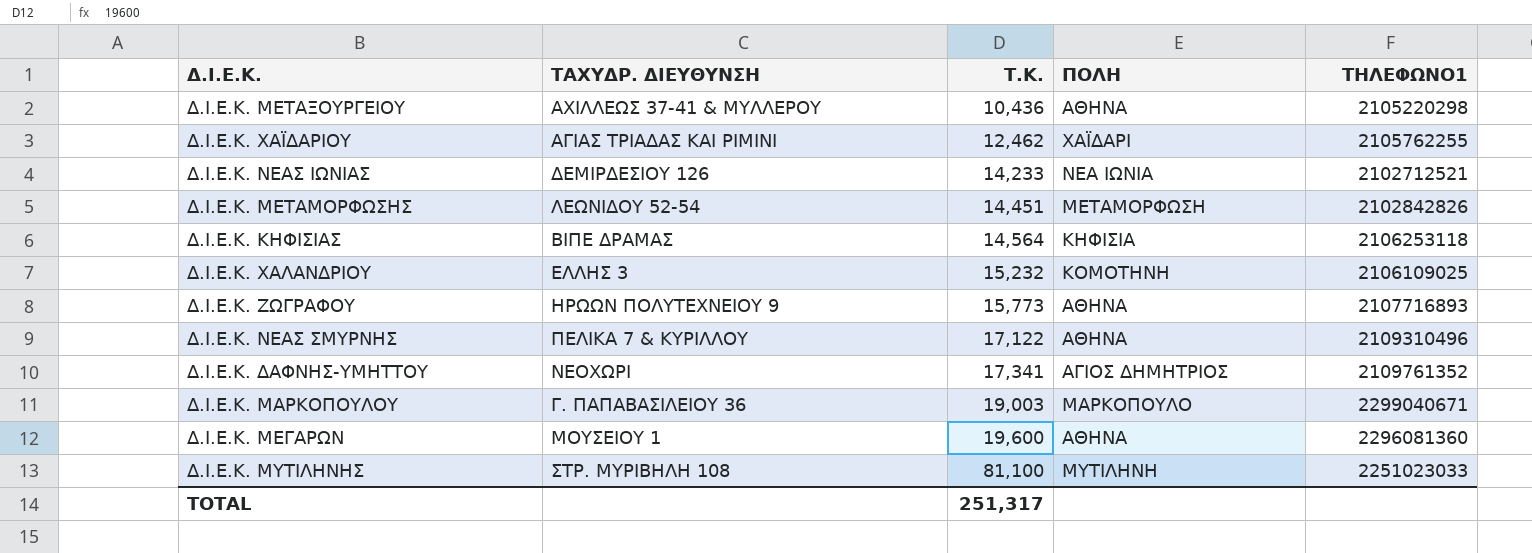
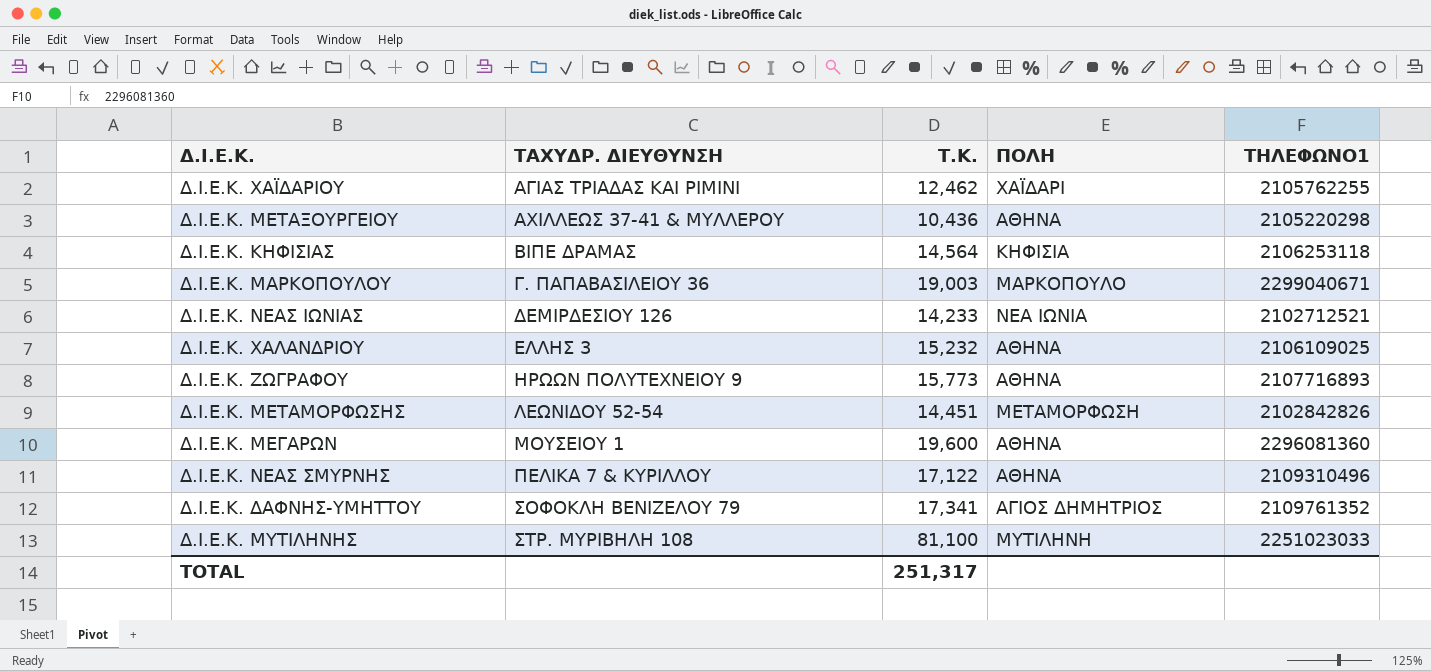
row order: Τ.Κ. ascending -> ΤΑΧΥΔΡ. ΔΙΕΥΘΥΝΣΗ ascending
Δ.Ι.Ε.Κ. ΧΑΛΑΝΔΡΙΟΥ | ΠΟΛΗ: ΚΟΜΟΤΗΝΗ -> ΑΘΗΝΑ
Δ.Ι.Ε.Κ. ΔΑΦΝΗΣ-ΥΜΗΤΤΟΥ | ΤΑΧΥΔΡ. ΔΙΕΥΘΥΝΣΗ: ΝΕΟΧΩΡΙ -> ΣΟΦΟΚΛΗ ΒΕΝΙΖΕΛΟΥ 79

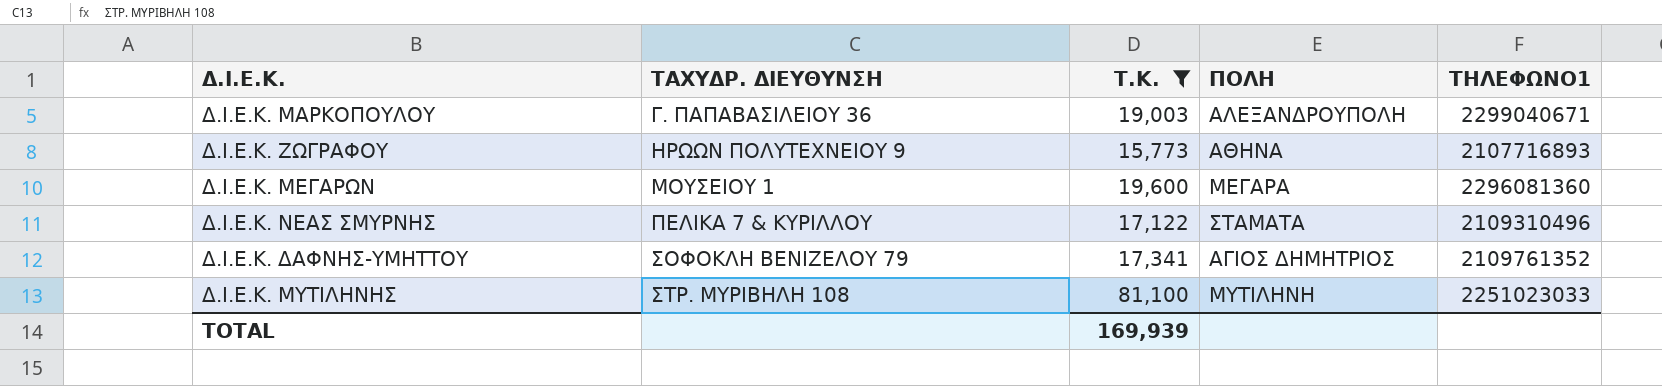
filter: none -> Τ.Κ. >= 15,773
Δ.Ι.Ε.Κ. ΜΑΡΚΟΠΟΥΛΟΥ | ΠΟΛΗ: ΜΑΡΚΟΠΟΥΛΟ -> ΑΛΕΞΑΝΔΡΟΥΠΟΛΗ
Δ.Ι.Ε.Κ. ΜΕΓΑΡΩΝ | ΠΟΛΗ: ΑΘΗΝΑ -> ΜΕΓΑΡΑ
Δ.Ι.Ε.Κ. ΝΕΑΣ ΣΜΥΡΝΗΣ | ΠΟΛΗ: ΑΘΗΝΑ -> ΣΤΑΜΑΤΑ
TOTAL | Τ.Κ.: 251,317 -> 169,939

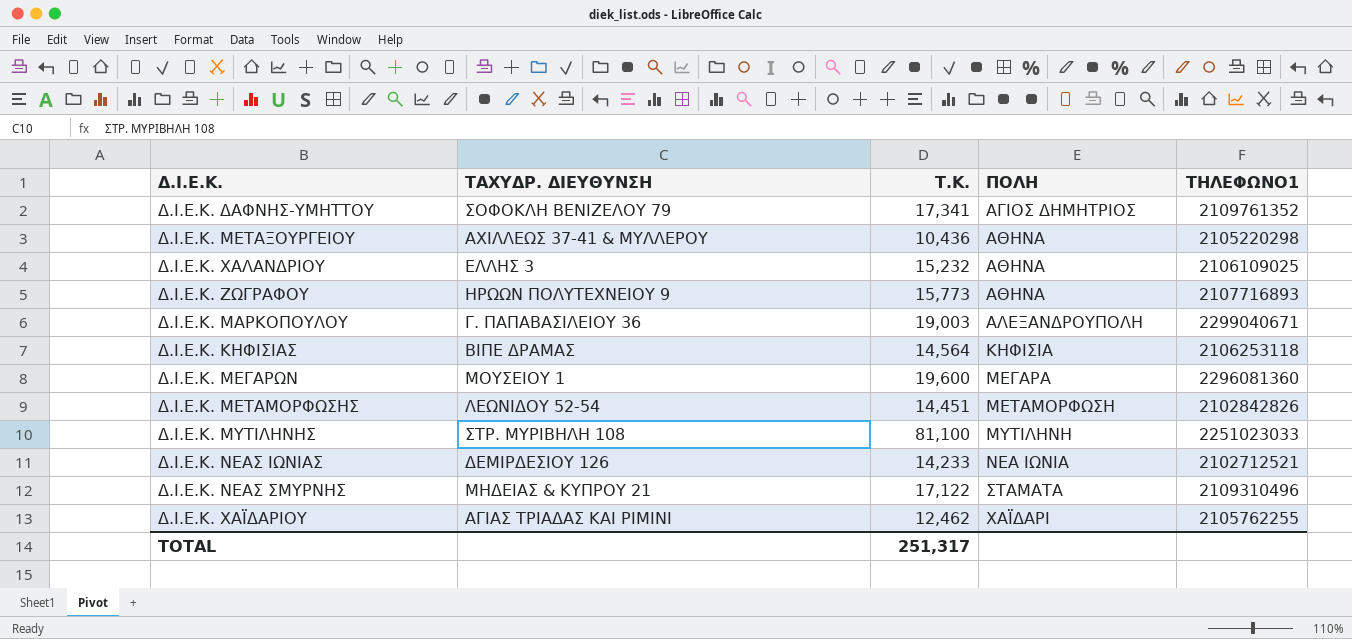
filter: Τ.Κ. >= 15,773 -> none
row order: ΤΑΧΥΔΡ. ΔΙΕΥΘΥΝΣΗ ascending -> ΠΟΛΗ ascending
Δ.Ι.Ε.Κ. ΝΕΑΣ ΣΜΥΡΝΗΣ | ΤΑΧΥΔΡ. ΔΙΕΥΘΥΝΣΗ: ΠΕΛΙΚΑ 7 & ΚΥΡΙΛΛΟΥ -> ΜΗΔΕΙΑΣ & ΚΥΠΡΟΥ 21
TOTAL | Τ.Κ.: 169,939 -> 251,317

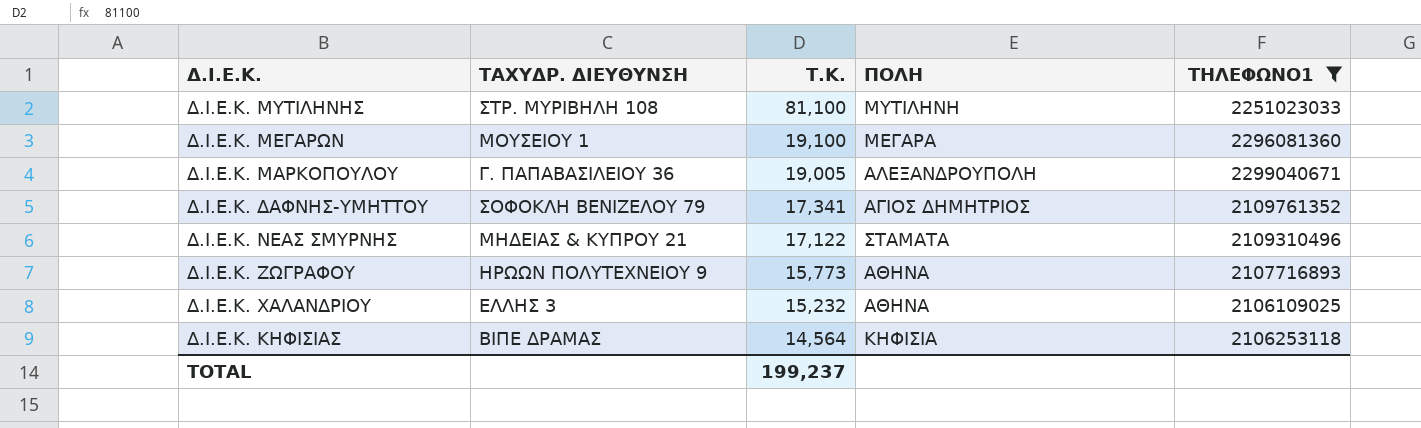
filter: none -> ΤΗΛΕΦΩΝΟ1 >= 2106109025
row order: ΠΟΛΗ ascending -> Τ.Κ. descending
Δ.Ι.Ε.Κ. ΜΕΓΑΡΩΝ | Τ.Κ.: 19,600 -> 19,100
Δ.Ι.Ε.Κ. ΜΑΡΚΟΠΟΥΛΟΥ | Τ.Κ.: 19,003 -> 19,005
TOTAL | Τ.Κ.: 251,317 -> 199,237

